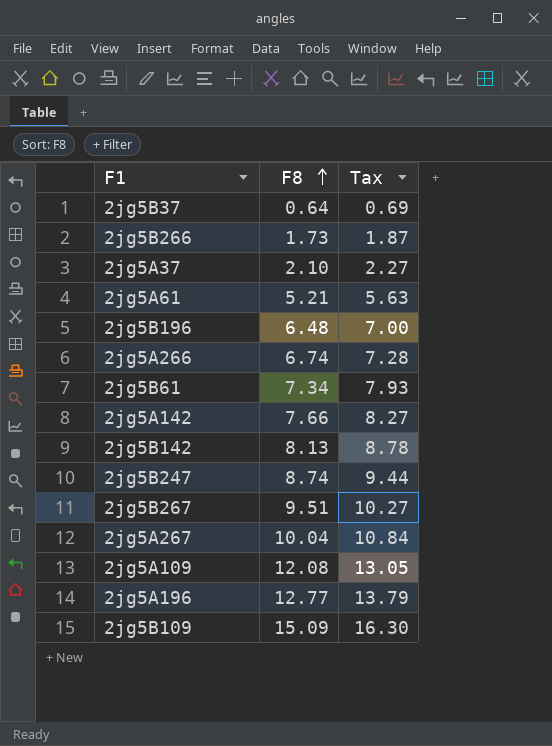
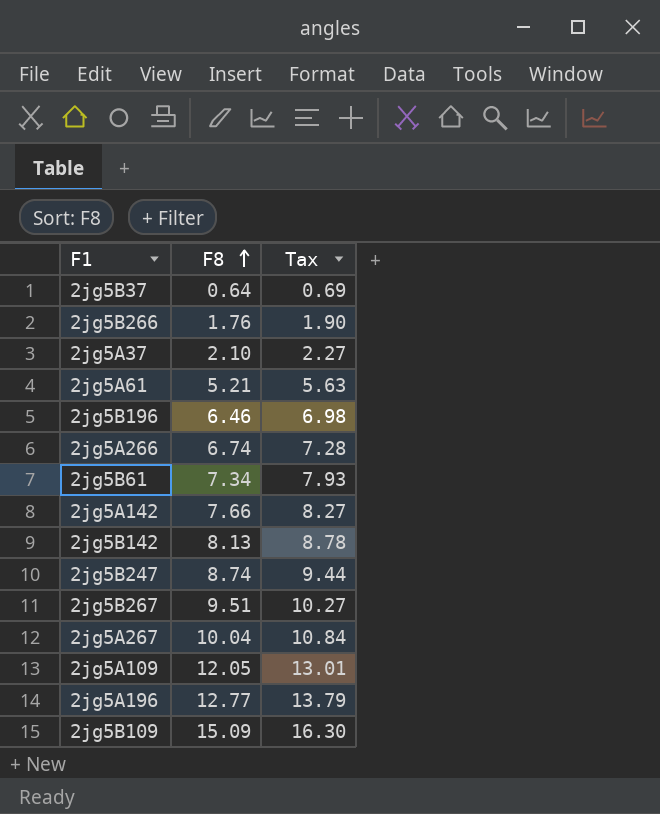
2jg5B266 | F8: 1.73 -> 1.76
2jg5B266 | Tax: 1.87 -> 1.90
2jg5B196 | F8: 6.48 -> 6.46
2jg5B196 | Tax: 7.00 -> 6.98
2jg5A109 | F8: 12.08 -> 12.05
2jg5A109 | Tax: 13.05 -> 13.01

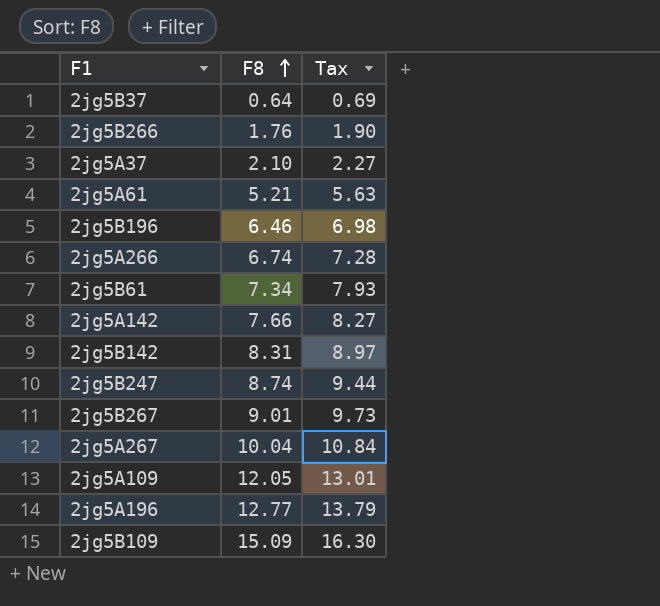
2jg5B142 | F8: 8.13 -> 8.31
2jg5B142 | Tax: 8.78 -> 8.97
2jg5B267 | F8: 9.51 -> 9.01
2jg5B267 | Tax: 10.27 -> 9.73

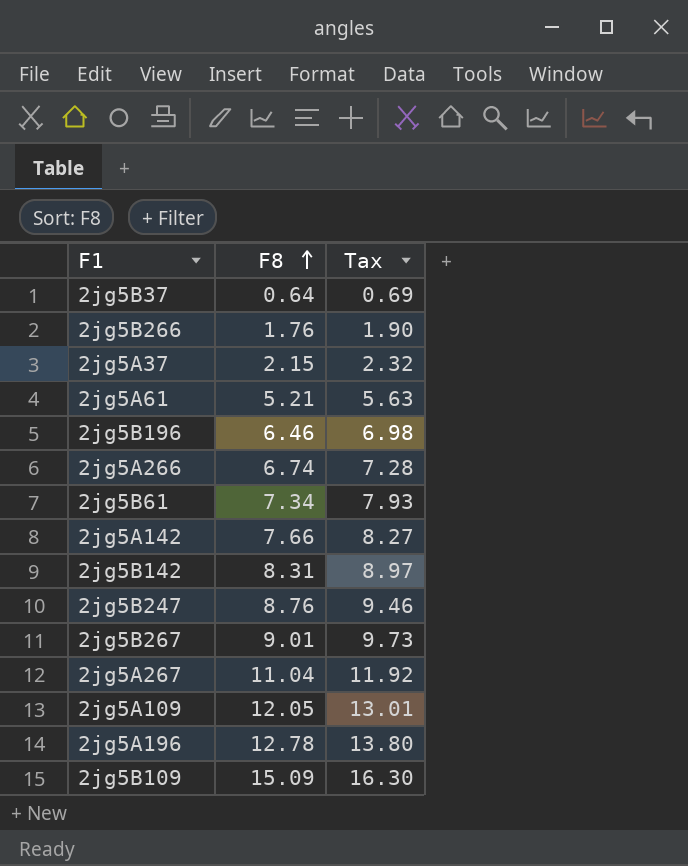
2jg5A37 | F8: 2.10 -> 2.15
2jg5A37 | Tax: 2.27 -> 2.32
2jg5B247 | F8: 8.74 -> 8.76
2jg5B247 | Tax: 9.44 -> 9.46
2jg5A267 | F8: 10.04 -> 11.04
2jg5A267 | Tax: 10.84 -> 11.92
2jg5A196 | F8: 12.77 -> 12.78
2jg5A196 | Tax: 13.79 -> 13.80

